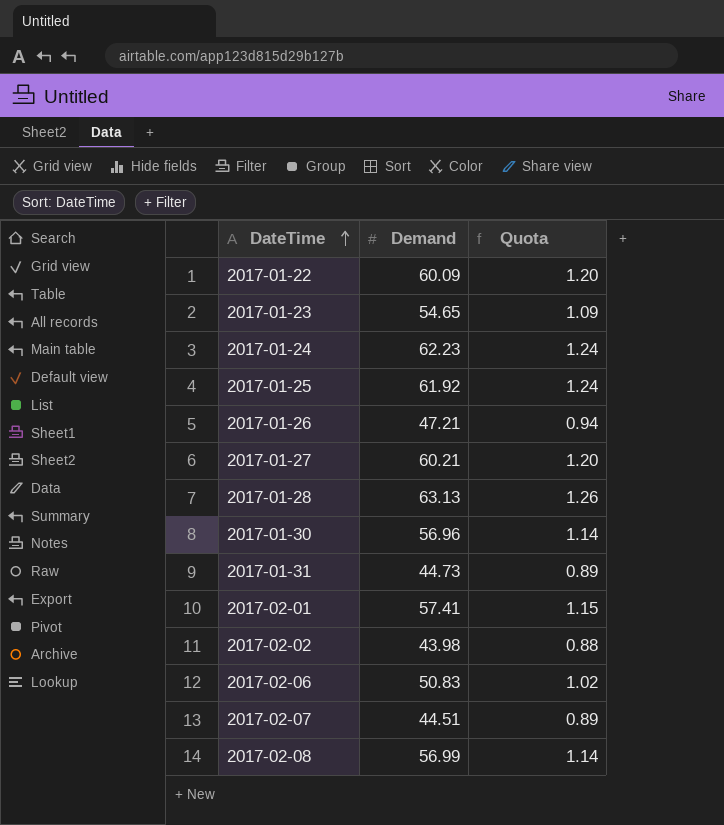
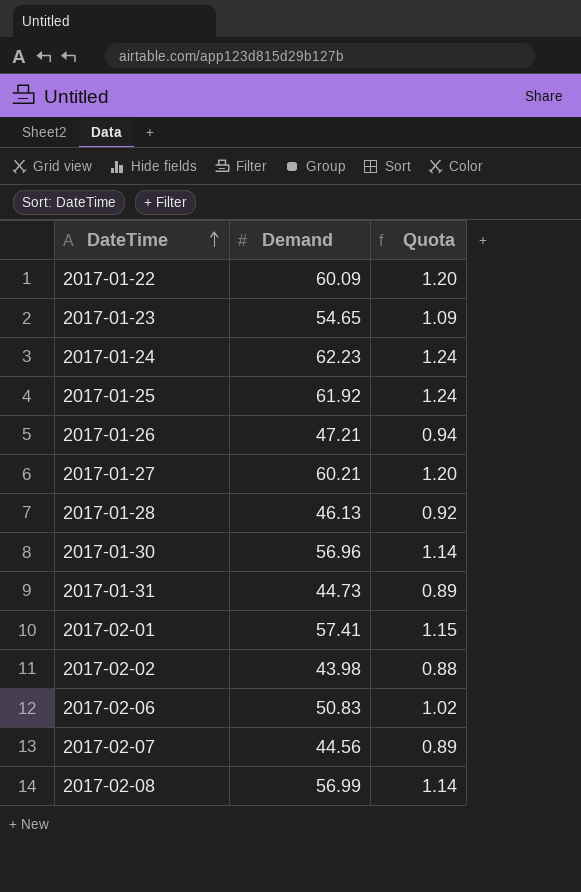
2017-01-28 | Demand: 63.13 -> 46.13
2017-01-28 | Quota: 1.26 -> 0.92
2017-02-07 | Demand: 44.51 -> 44.56

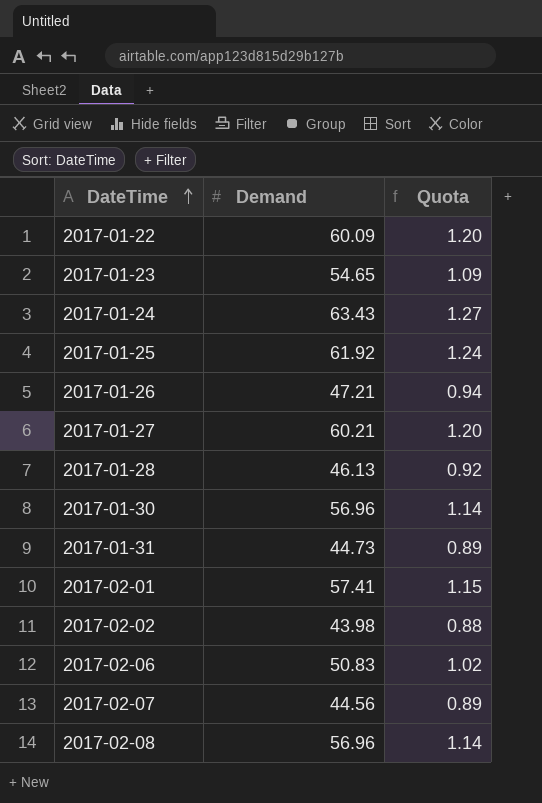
2017-01-24 | Demand: 62.23 -> 63.43
2017-01-24 | Quota: 1.24 -> 1.27
2017-02-08 | Demand: 56.99 -> 56.96

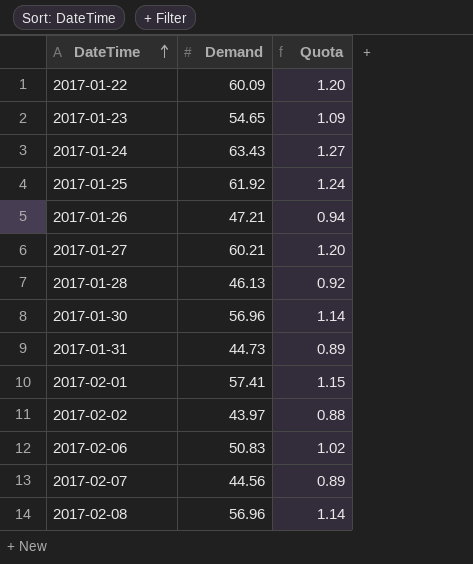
2017-02-02 | Demand: 43.98 -> 43.97

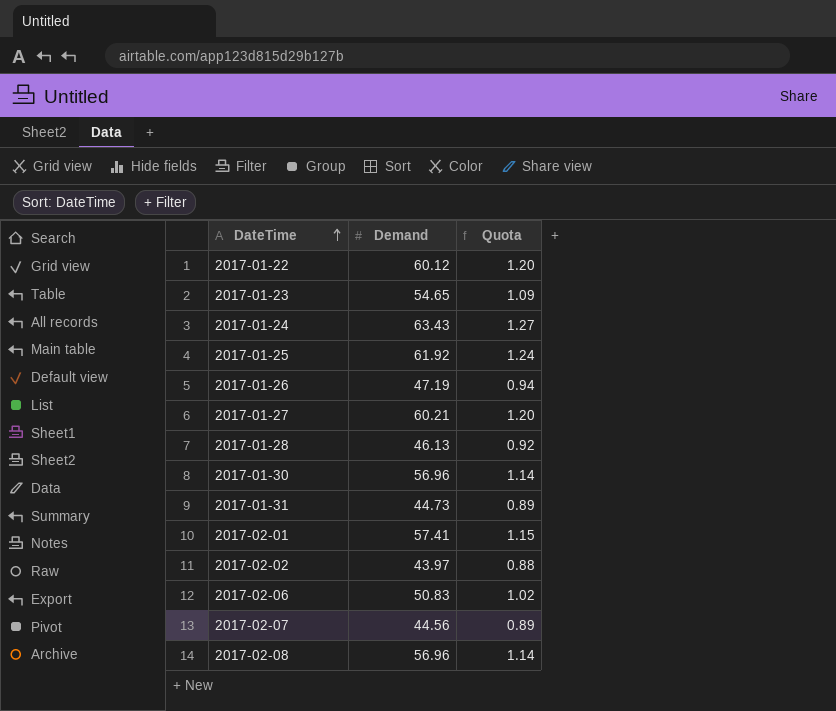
2017-01-22 | Demand: 60.09 -> 60.12
2017-01-26 | Demand: 47.21 -> 47.19

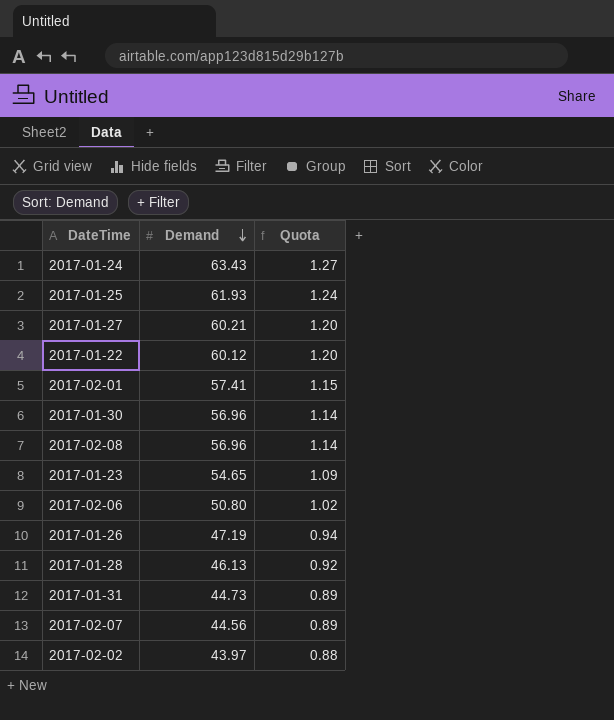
row order: DateTime ascending -> Demand descending
2017-01-25 | Demand: 61.92 -> 61.93
2017-02-06 | Demand: 50.83 -> 50.80

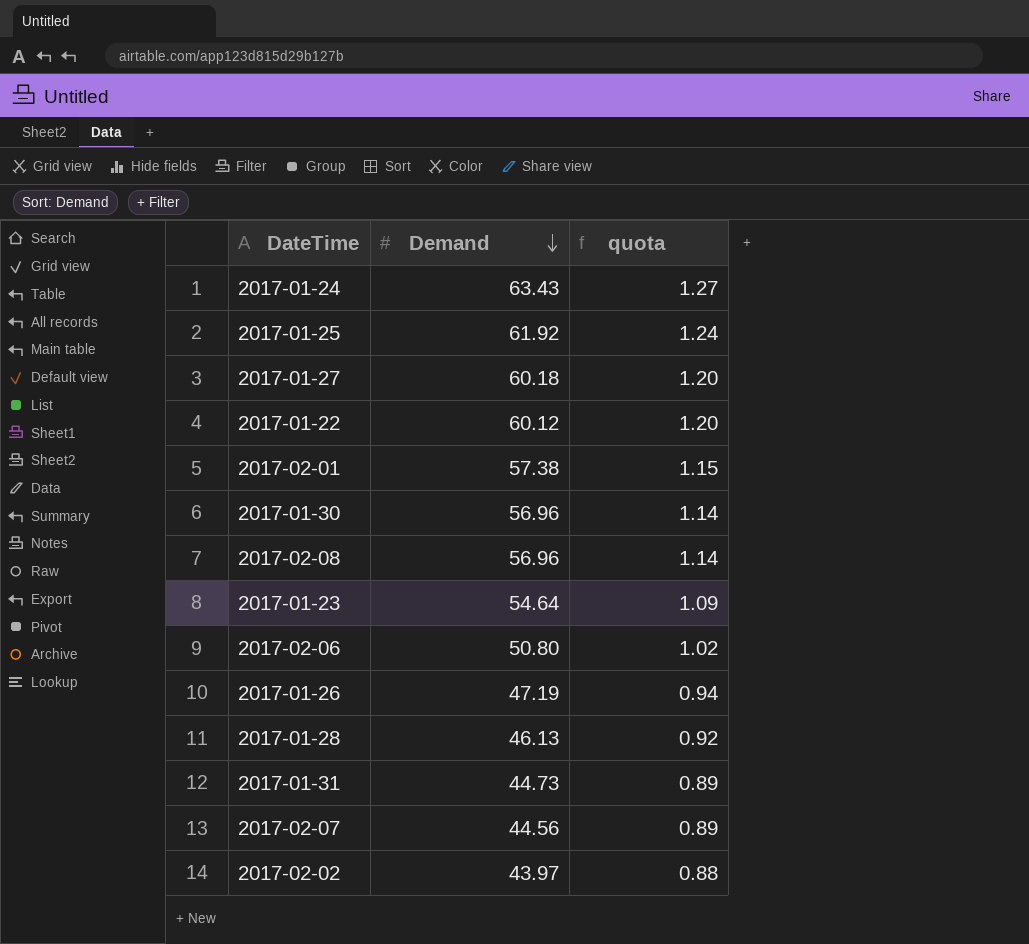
column name: Quota -> quota
2017-01-25 | Demand: 61.93 -> 61.92
2017-01-27 | Demand: 60.21 -> 60.18
2017-02-01 | Demand: 57.41 -> 57.38
2017-01-23 | Demand: 54.65 -> 54.64

